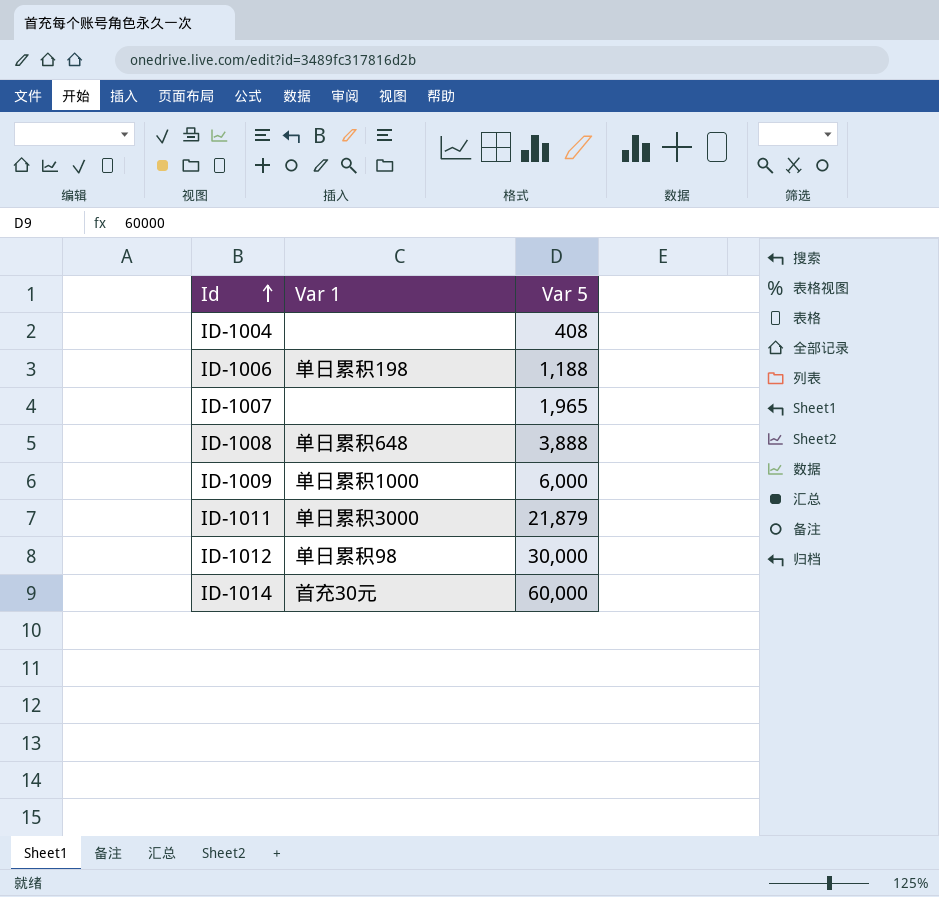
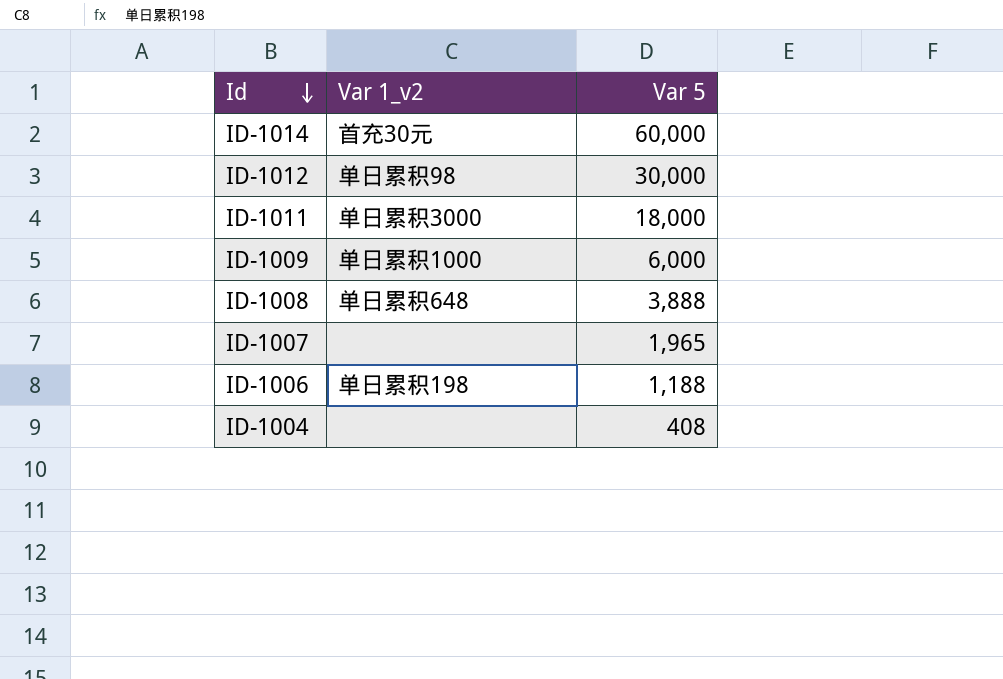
row order: Id ascending -> Id descending
column name: Var 1 -> Var 1_v2
ID-1011 | Var 5: 21,879 -> 18,000

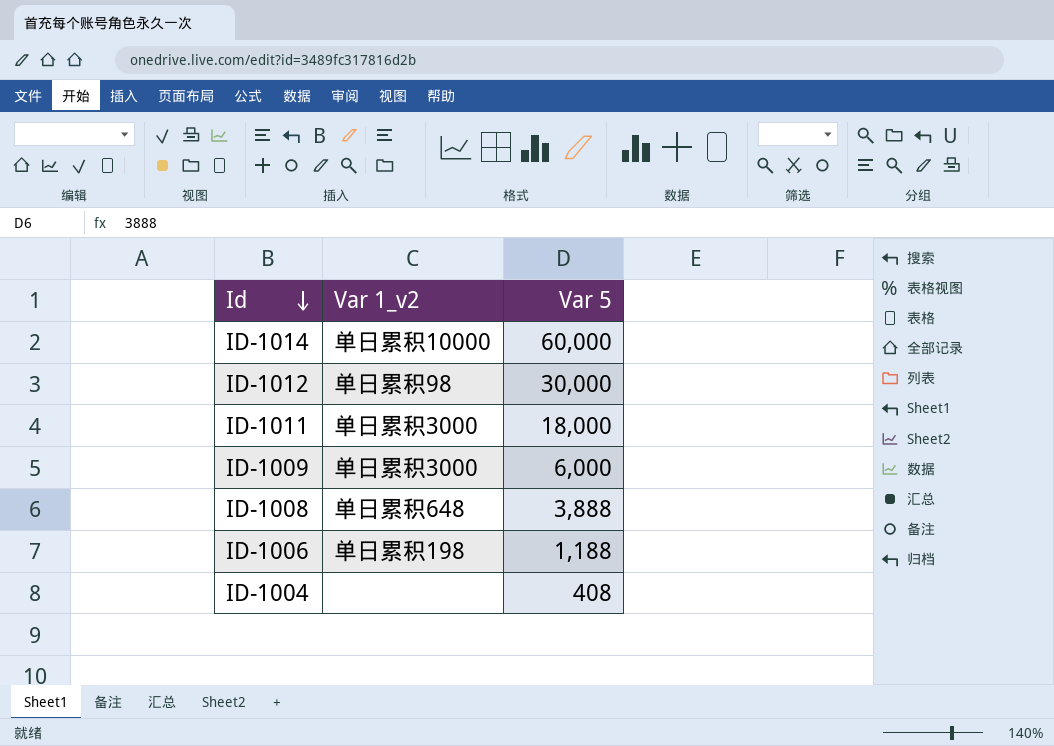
row ID-1007: none | 1,965 -> none
ID-1014 | Var 1_v2: 首充30元 -> 单日累积10000
ID-1009 | Var 1_v2: 单日累积1000 -> 单日累积3000

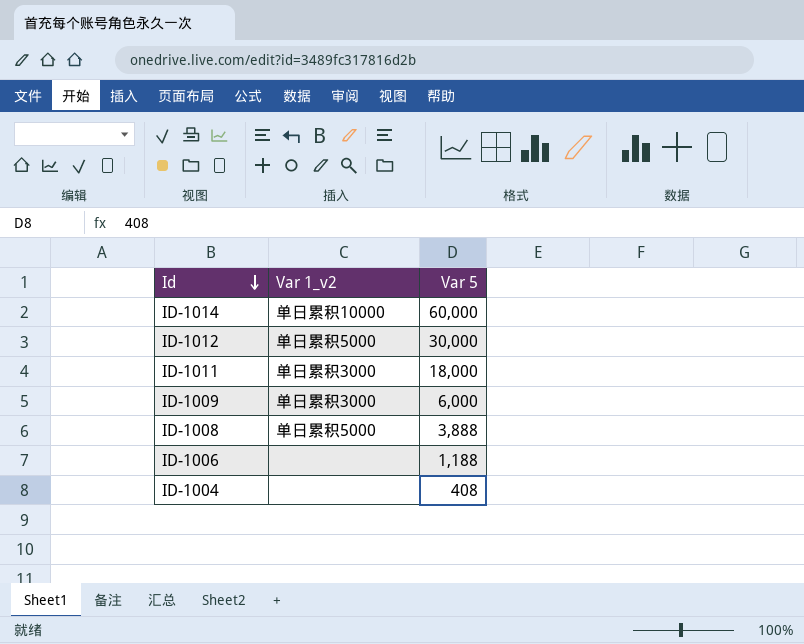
ID-1012 | Var 1_v2: 单日累积98 -> 单日累积5000
ID-1008 | Var 1_v2: 单日累积648 -> 单日累积5000
ID-1006 | Var 1_v2: 单日累积198 -> none

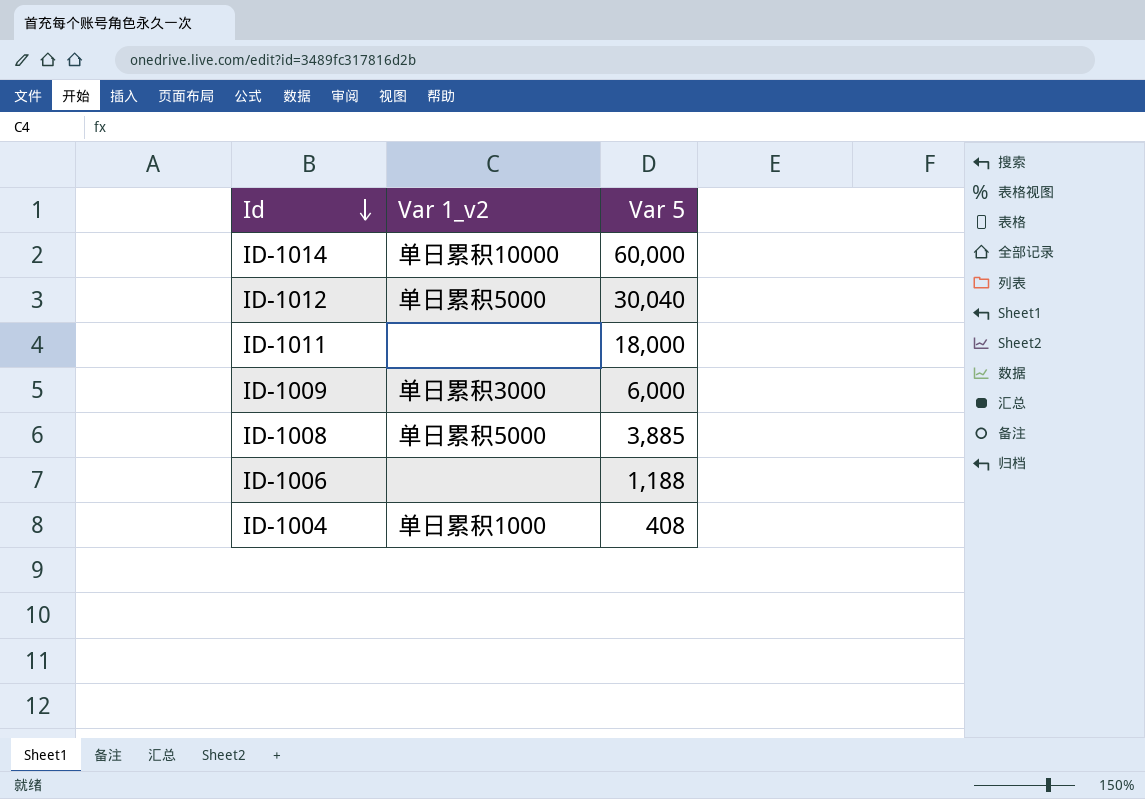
ID-1012 | Var 5: 30,000 -> 30,040
ID-1011 | Var 1_v2: 单日累积3000 -> none
ID-1008 | Var 5: 3,888 -> 3,885
ID-1004 | Var 1_v2: none -> 单日累积1000

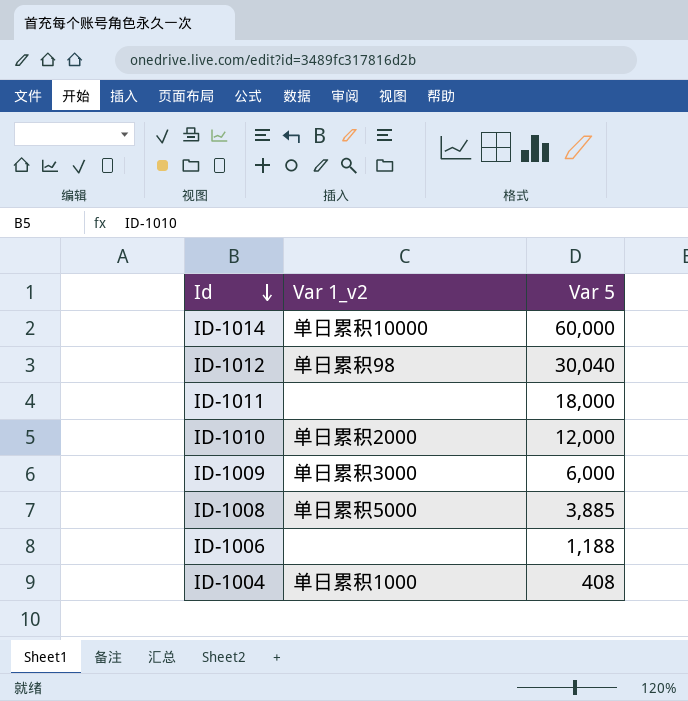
ID-1012 | Var 1_v2: 单日累积5000 -> 单日累积98
row ID-1010: none -> 单日累积2000 | 12,000

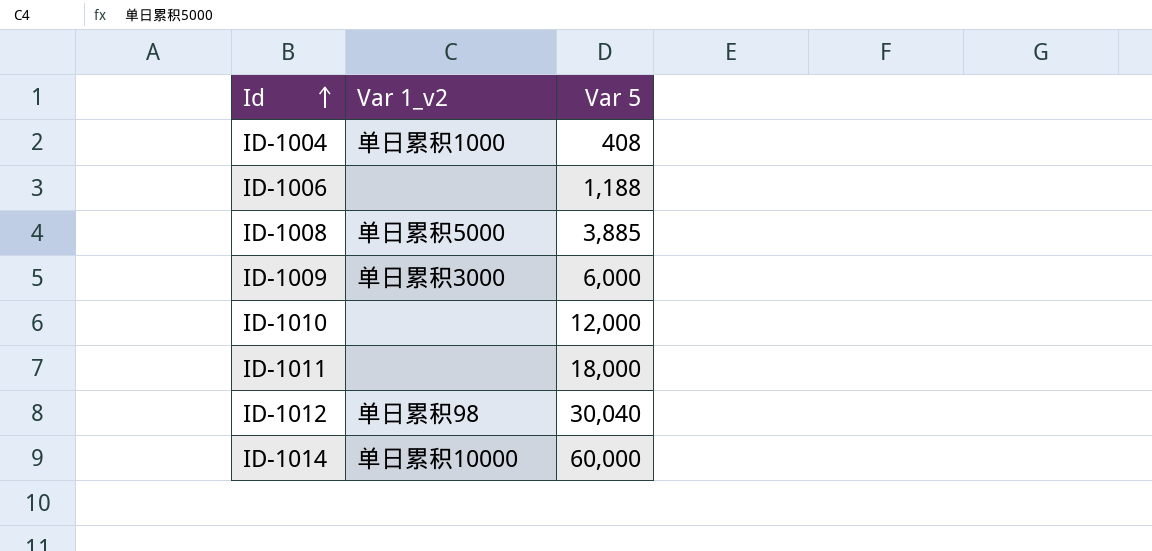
row order: Id descending -> Id ascending
ID-1010 | Var 1_v2: 单日累积2000 -> none

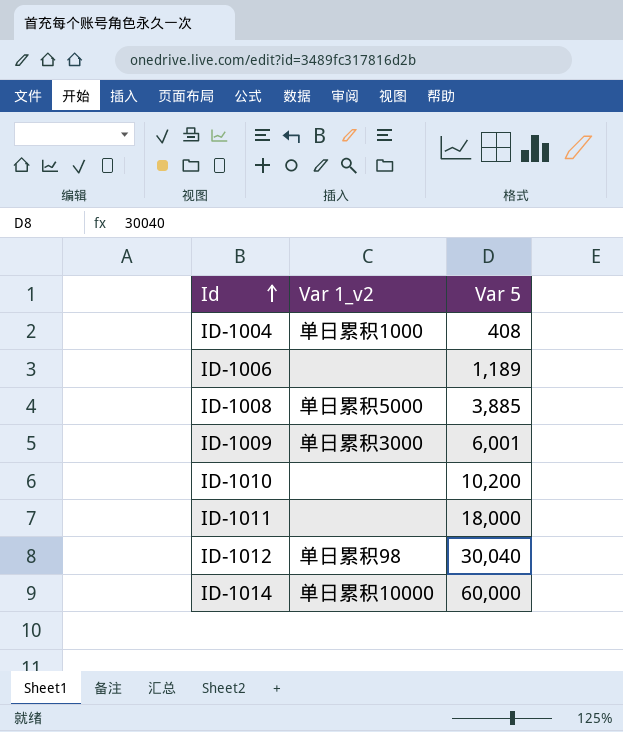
ID-1006 | Var 5: 1,188 -> 1,189
ID-1009 | Var 5: 6,000 -> 6,001
ID-1010 | Var 5: 12,000 -> 10,200

